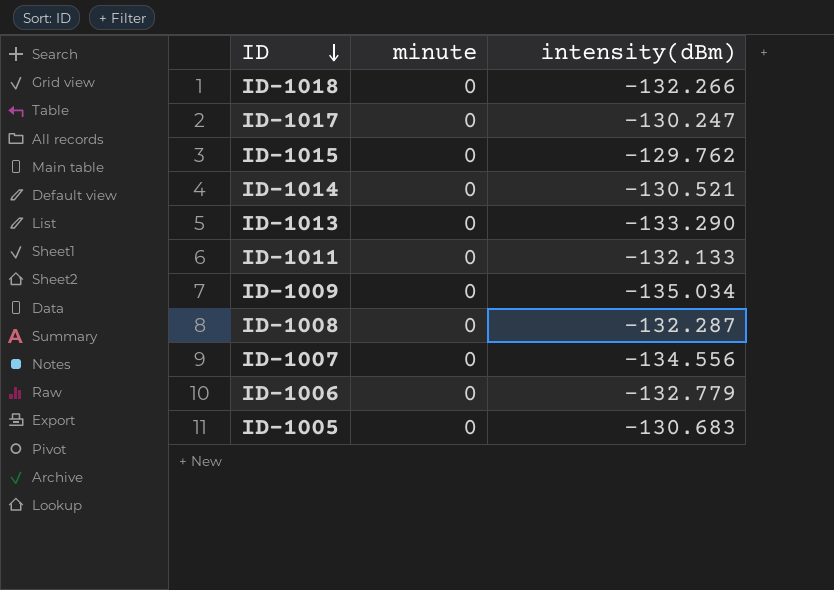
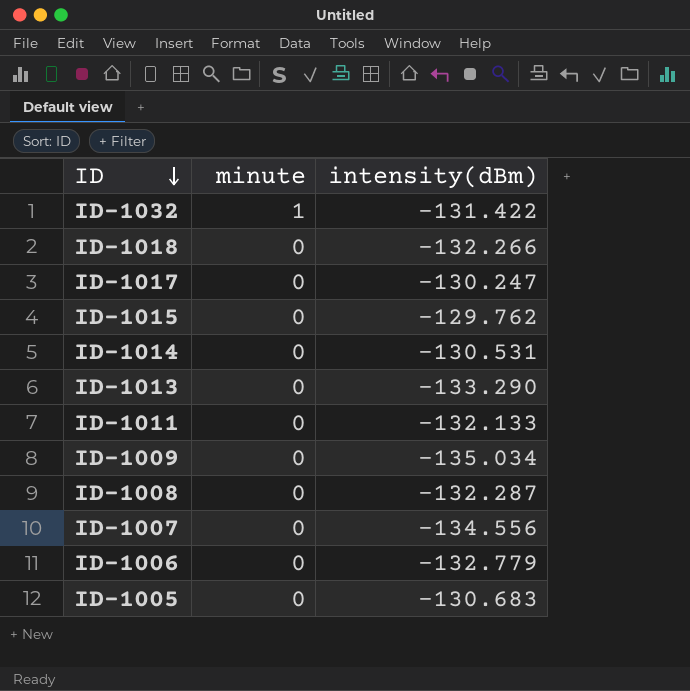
row ID-1032: none -> 1 | -131.422
ID-1014 | intensity(dBm): -130.521 -> -130.531

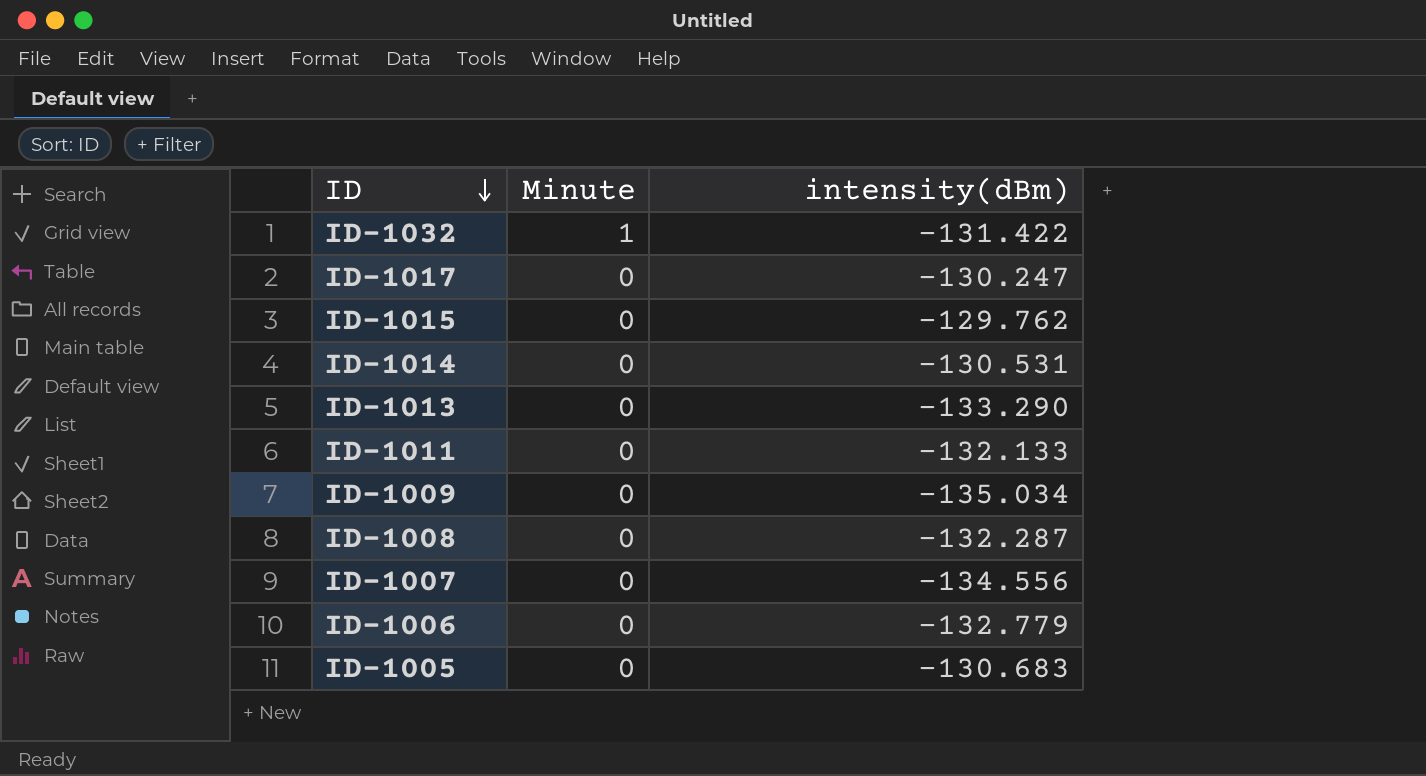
column name: minute -> Minute
row ID-1018: 0 | -132.266 -> none

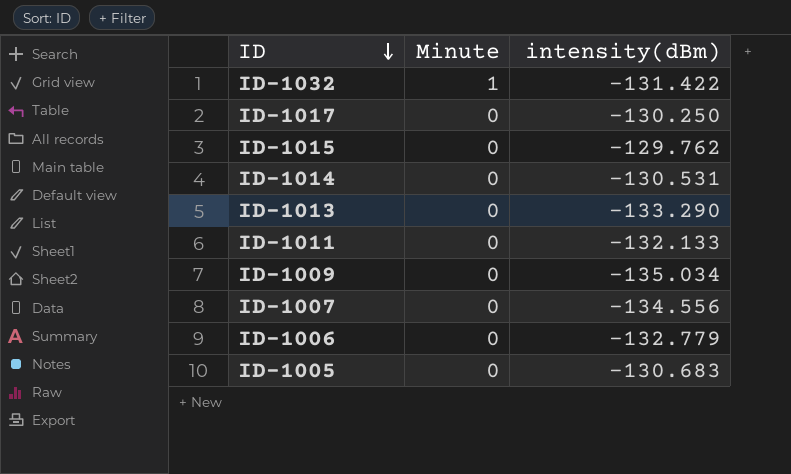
row ID-1008: 0 | -132.287 -> none
ID-1017 | intensity(dBm): -130.247 -> -130.250

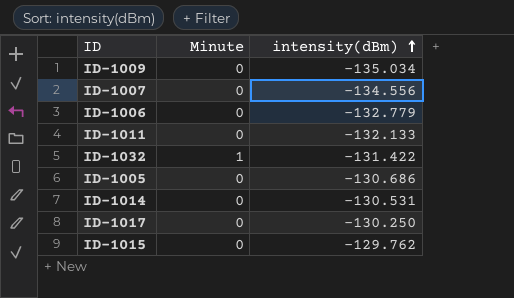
row order: ID descending -> intensity(dBm) ascending
row ID-1013: 0 | -133.290 -> none
ID-1005 | intensity(dBm): -130.683 -> -130.686

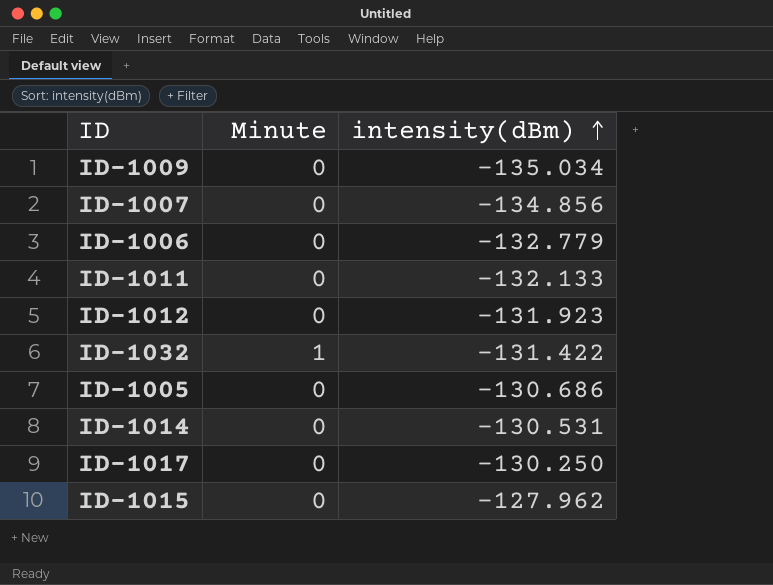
ID-1007 | intensity(dBm): -134.556 -> -134.856
row ID-1012: none -> 0 | -131.923
ID-1015 | intensity(dBm): -129.762 -> -127.962

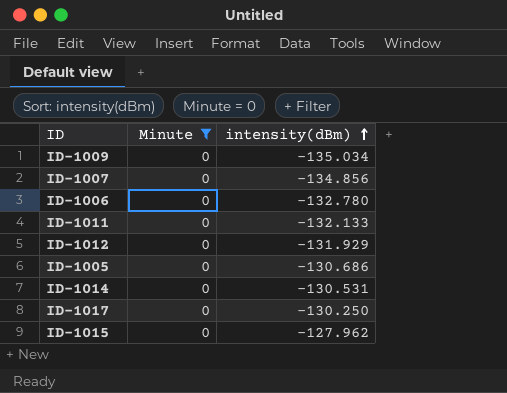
filter: none -> Minute = 0
ID-1006 | intensity(dBm): -132.779 -> -132.780
ID-1012 | intensity(dBm): -131.923 -> -131.929

